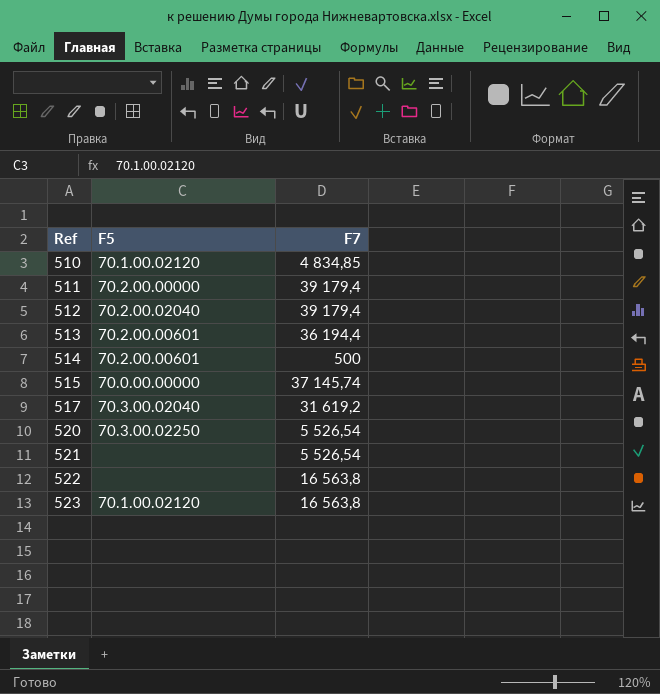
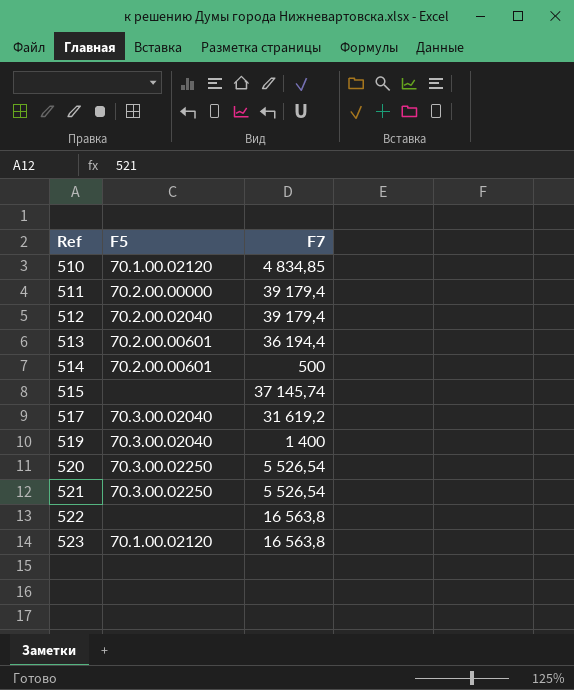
515 | F5: 70.0.00.00000 -> none
row 519: none -> 70.3.00.02040 | 1 400
521 | F5: none -> 70.3.00.02250

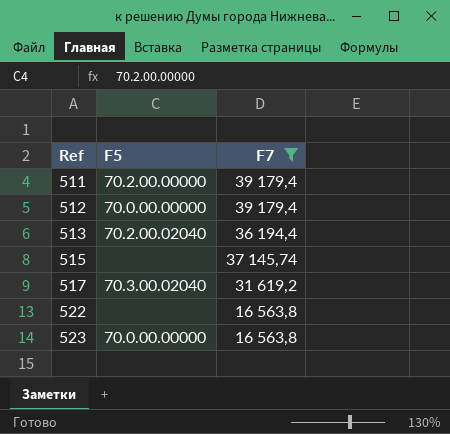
filter: none -> F7 >= 16 563,8
512 | F5: 70.2.00.02040 -> 70.0.00.00000
513 | F5: 70.2.00.00601 -> 70.2.00.02040
523 | F5: 70.1.00.02120 -> 70.0.00.00000

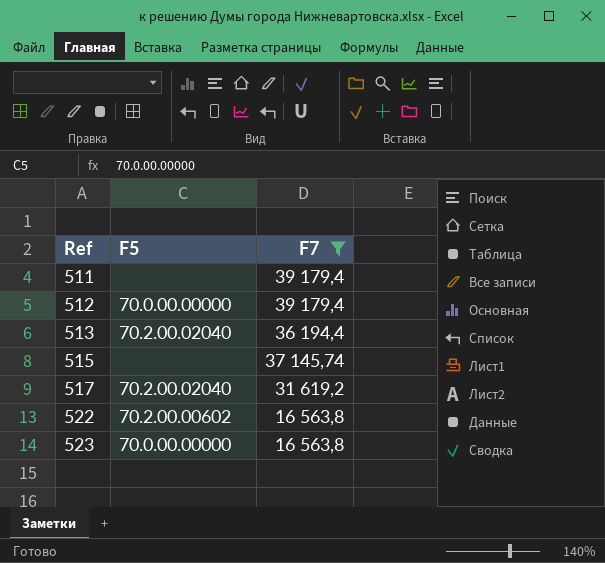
511 | F5: 70.2.00.00000 -> none
517 | F5: 70.3.00.02040 -> 70.2.00.02040
522 | F5: none -> 70.2.00.00602

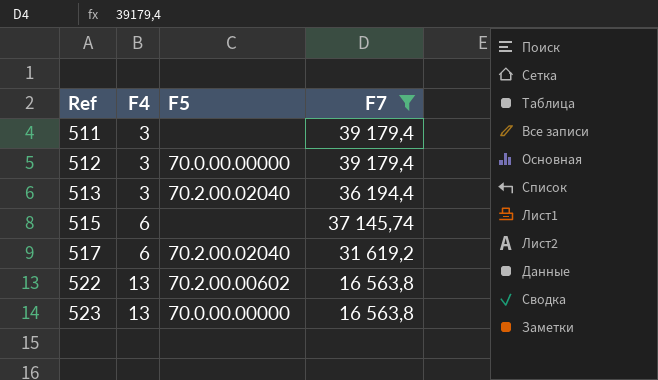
column F4 | position: none -> 2

